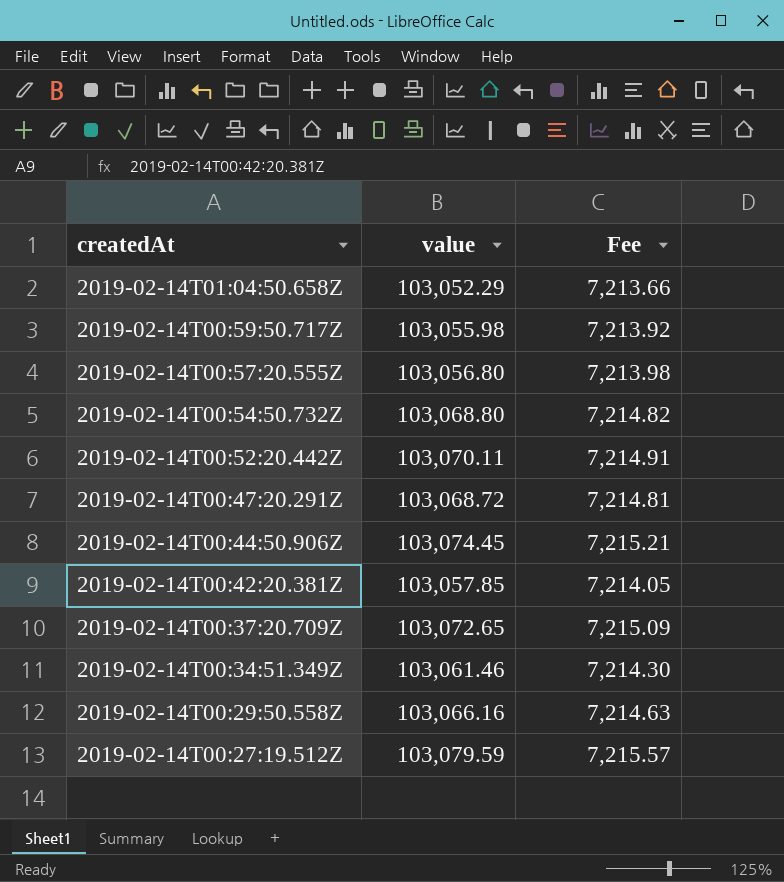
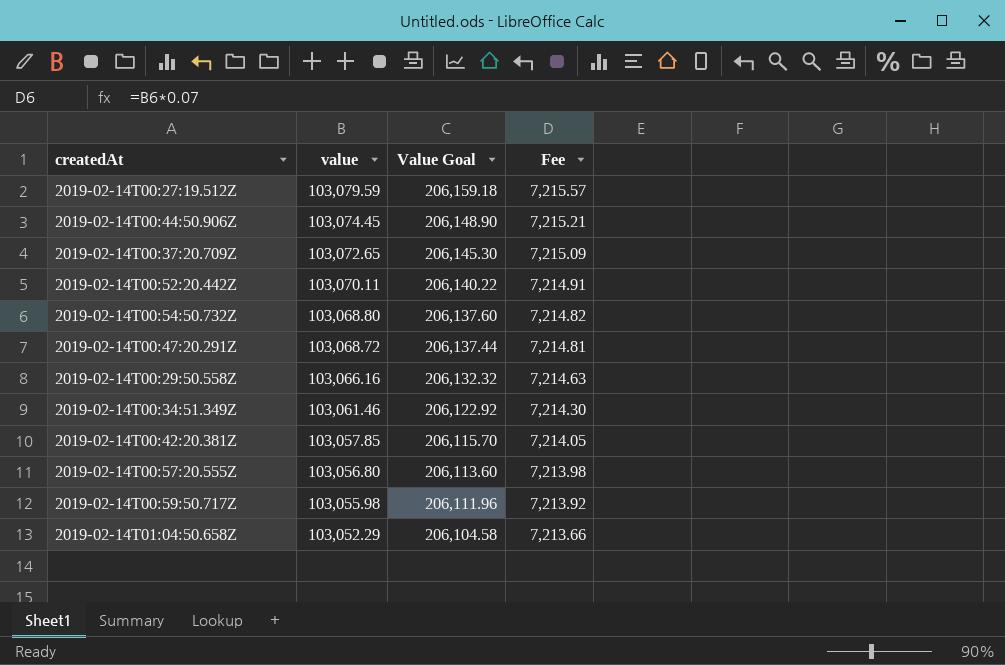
row order: createdAt descending -> value descending
column Value Goal | formula: none -> [value] * 2

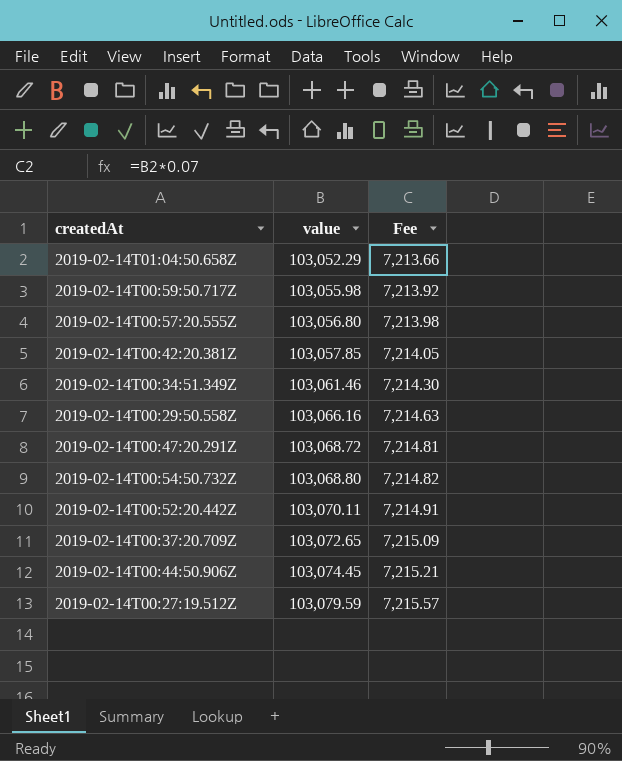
row order: value descending -> value ascending
column Value Goal | formula: [value] * 2 -> none

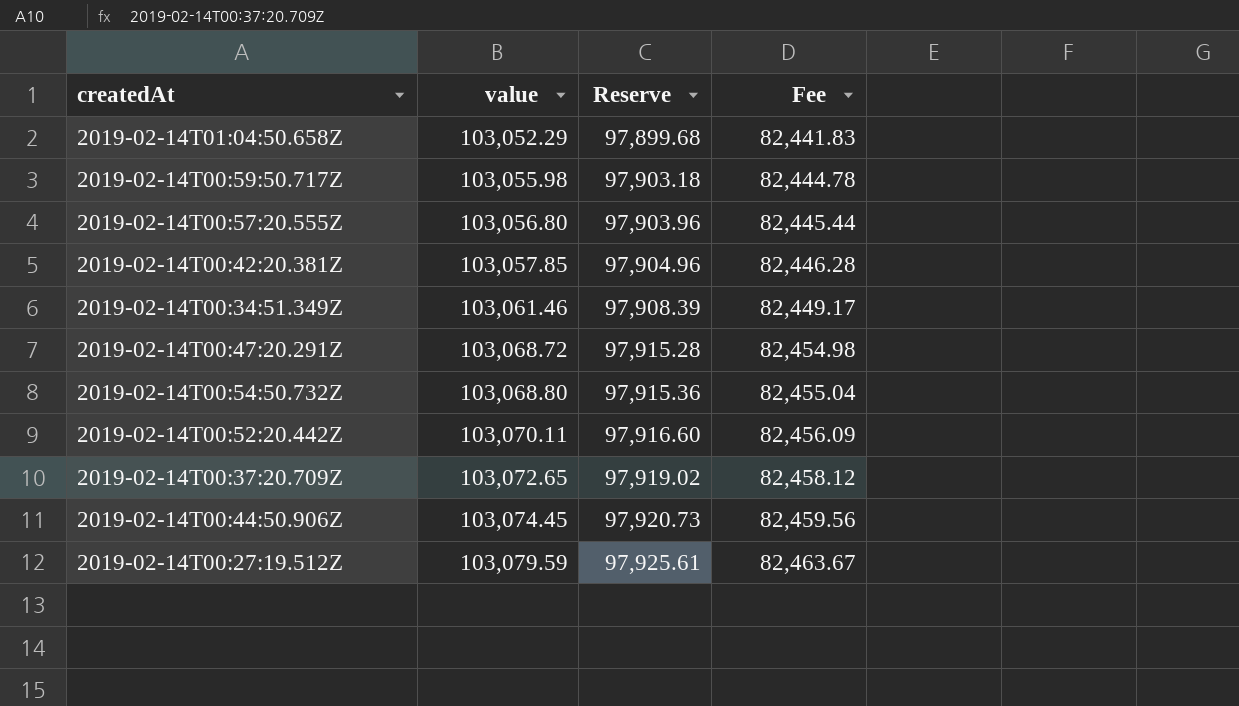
column Reserve | formula: none -> [value] * 0.95
column Fee | formula: [value] * 0.07 -> [value] * 0.8
row 2019-02-14T00:29:50.558Z: 103,066.16 | 7,214.63 -> none

